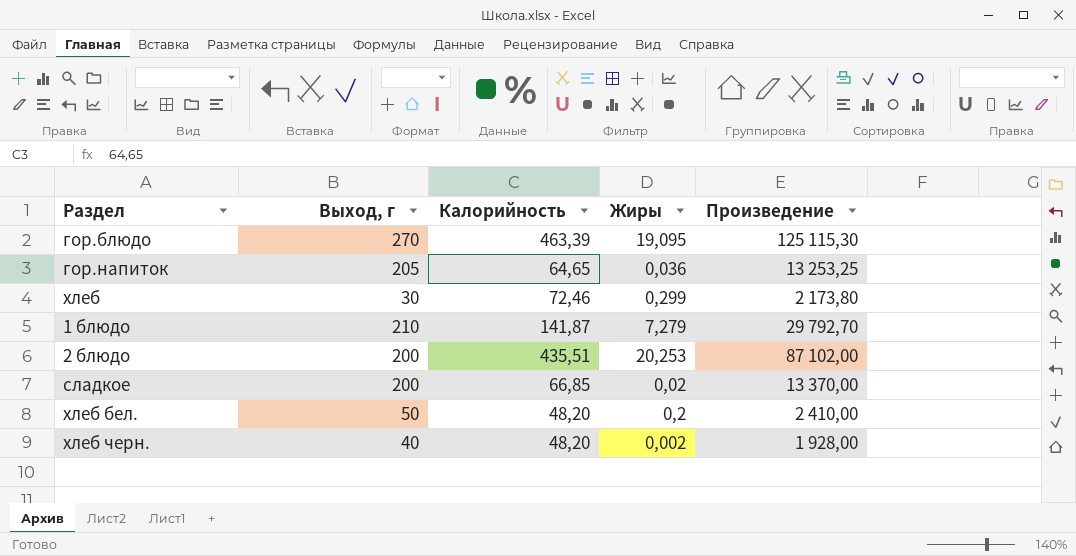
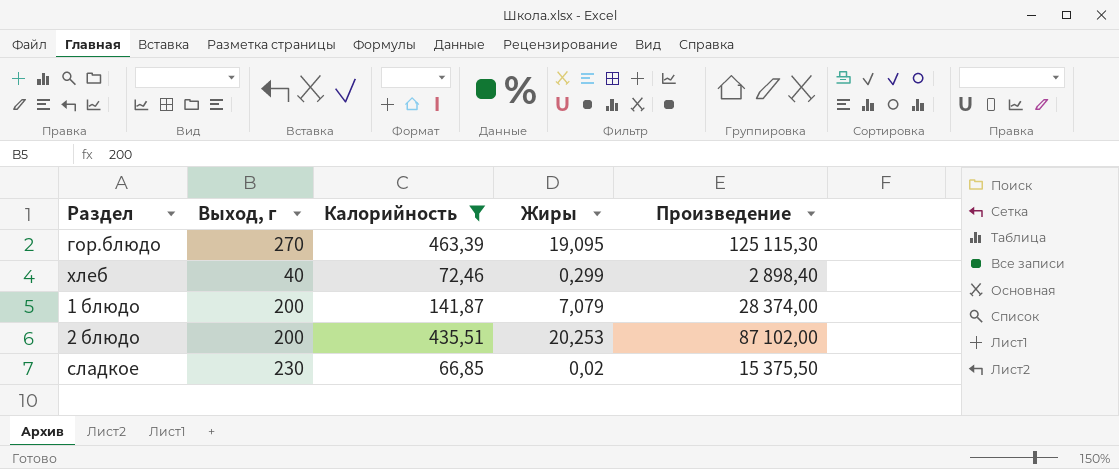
filter: none -> Калорийность >= 66,85
хлеб | Выход, г: 30 -> 40
хлеб | Произведение: 2 173,80 -> 2 898,40
1 блюдо | Выход, г: 210 -> 200
1 блюдо | Жиры: 7,279 -> 7,079
1 блюдо | Произведение: 29 792,70 -> 28 374,00
сладкое | Выход, г: 200 -> 230
сладкое | Произведение: 13 370,00 -> 15 375,50

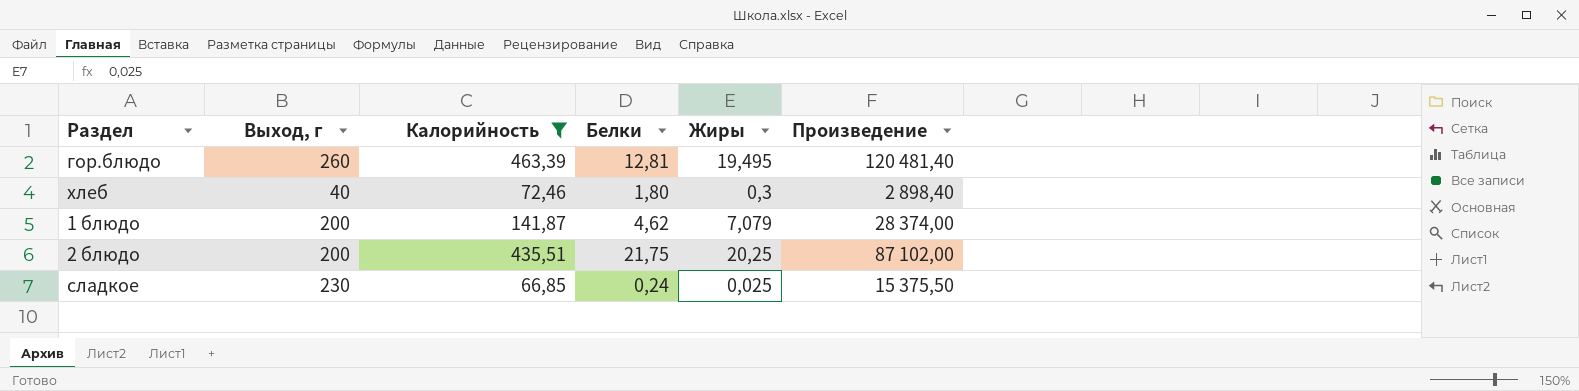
column Белки | position: none -> 4
гор.блюдо | Выход, г: 270 -> 260
гор.блюдо | Жиры: 19,095 -> 19,495
гор.блюдо | Произведение: 125 115,30 -> 120 481,40
хлеб | Жиры: 0,299 -> 0,3
2 блюдо | Жиры: 20,253 -> 20,25
сладкое | Жиры: 0,02 -> 0,025

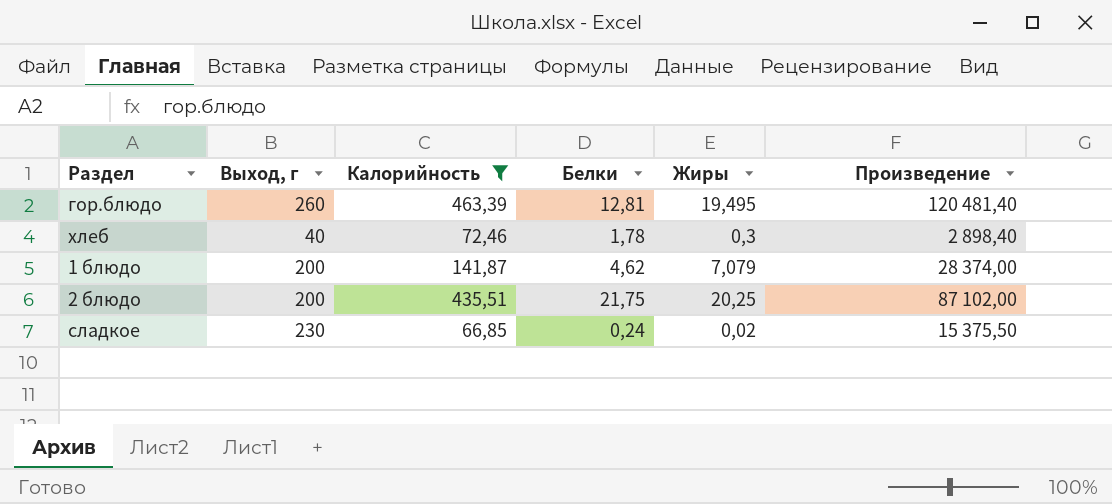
хлеб | Белки: 1,80 -> 1,78
сладкое | Жиры: 0,025 -> 0,02

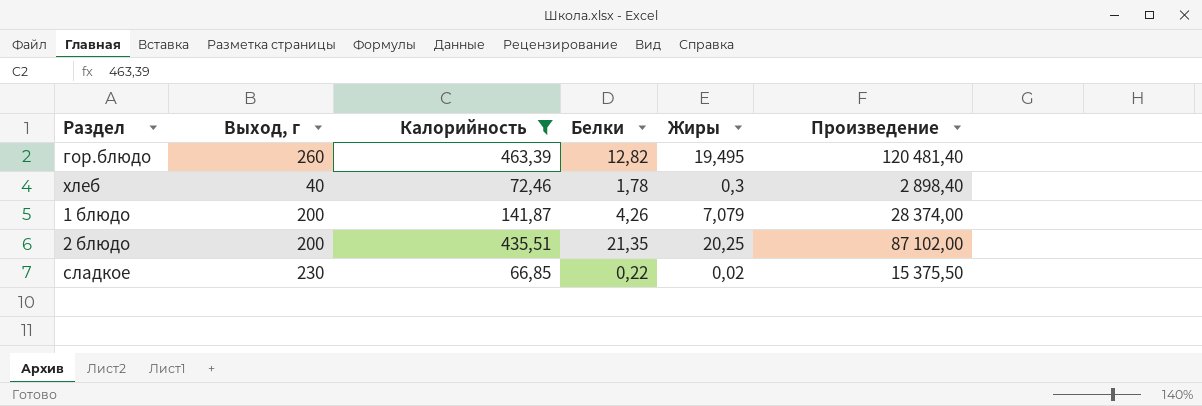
гор.блюдо | Белки: 12,81 -> 12,82
1 блюдо | Белки: 4,62 -> 4,26
2 блюдо | Белки: 21,75 -> 21,35
сладкое | Белки: 0,24 -> 0,22

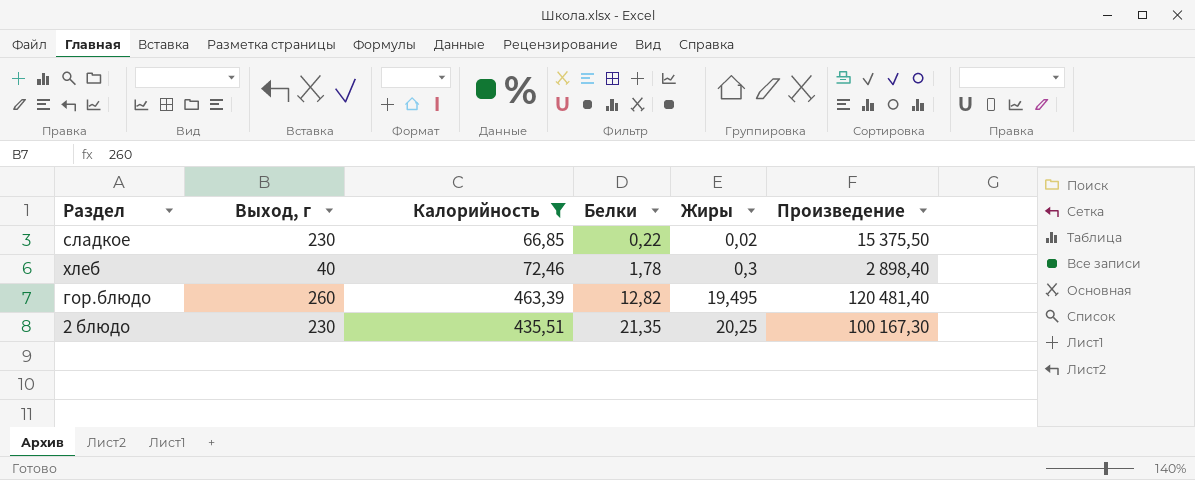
row order: none -> Белки ascending
row 1 блюдо: 200 | 141,87 | 4,26 | 7,079 | 28 374,00 -> none
2 блюдо | Выход, г: 200 -> 230
2 блюдо | Произведение: 87 102,00 -> 100 167,30

